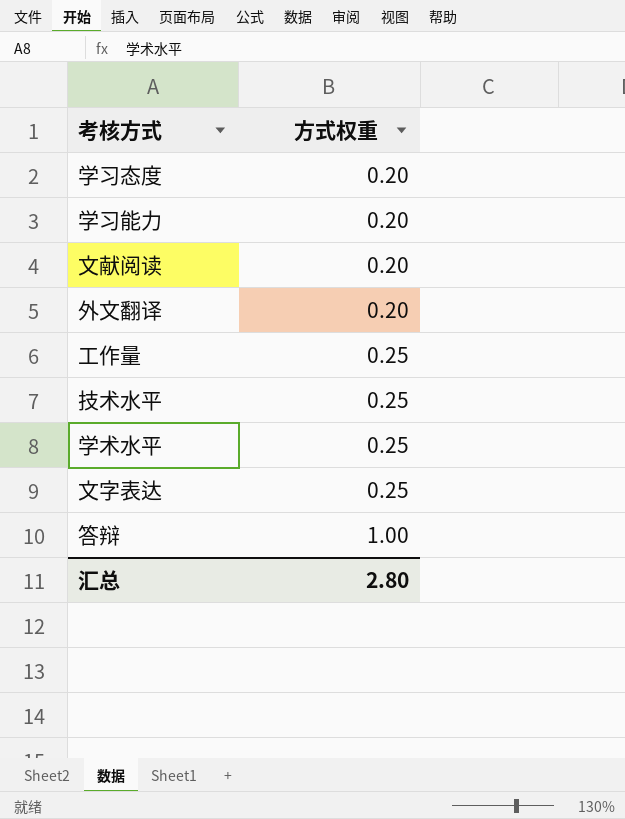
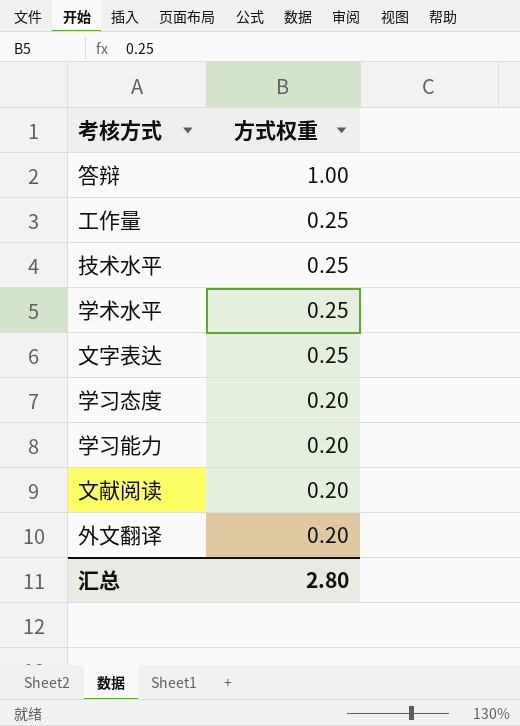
row order: 方式权重 ascending -> 方式权重 descending

